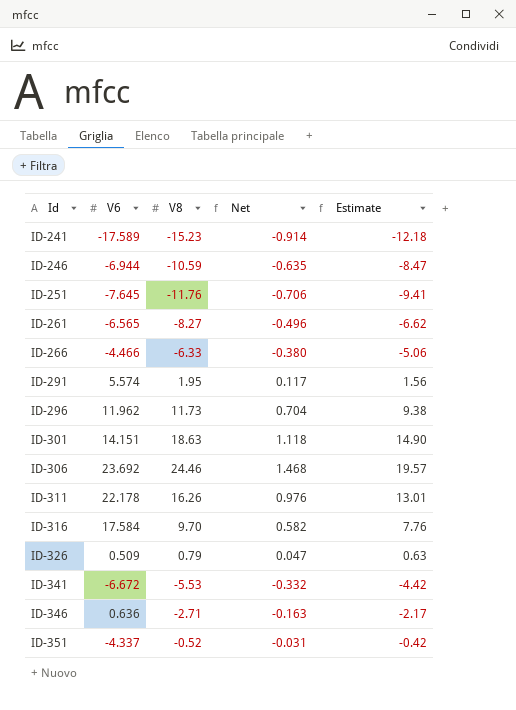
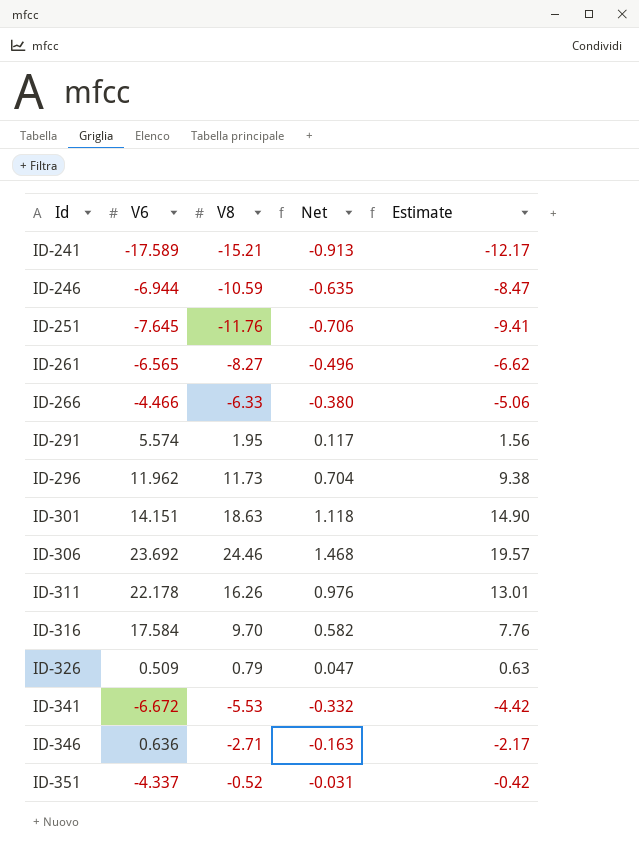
ID-241 | V8: -15.23 -> -15.21
ID-241 | Net: -0.914 -> -0.913
ID-241 | Estimate: -12.18 -> -12.17

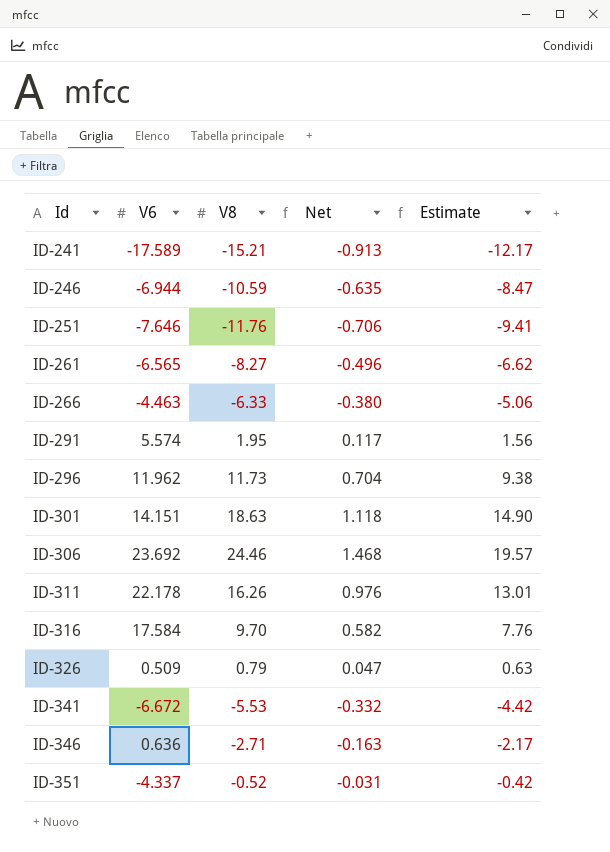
ID-251 | V6: -7.645 -> -7.646
ID-266 | V6: -4.466 -> -4.463

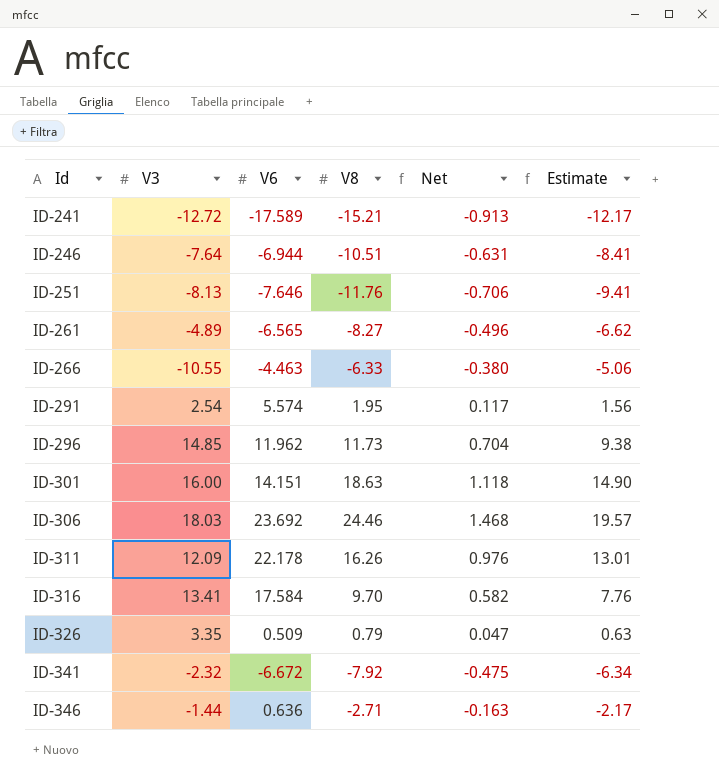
column V3 | position: none -> 2
row ID-351: -4.337 | -0.52 | -0.031 | -0.42 -> none
ID-246 | V8: -10.59 -> -10.51
ID-246 | Net: -0.635 -> -0.631
ID-246 | Estimate: -8.47 -> -8.41
ID-341 | V8: -5.53 -> -7.92
ID-341 | Net: -0.332 -> -0.475
ID-341 | Estimate: -4.42 -> -6.34

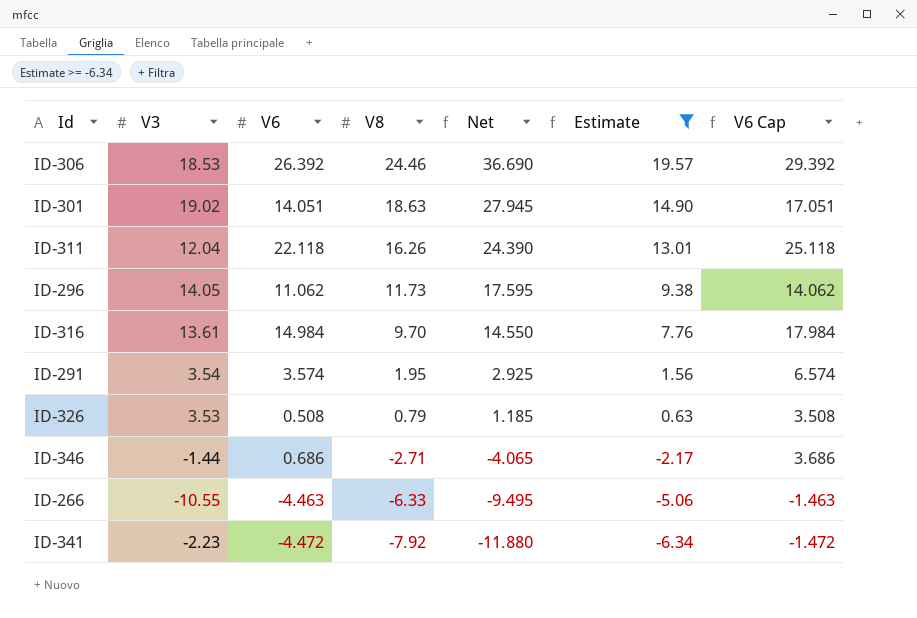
filter: none -> Estimate >= -6.34
row order: Id ascending -> V8 descending
column Net | formula: [V8] * 0.06 -> [V8] * 1.5
column V6 Cap | formula: none -> [V6] + 3
ID-306 | V3: 18.03 -> 18.53
ID-306 | V6: 23.692 -> 26.392
ID-301 | V3: 16.00 -> 19.02
ID-301 | V6: 14.151 -> 14.051
ID-311 | V3: 12.09 -> 12.04
ID-311 | V6: 22.178 -> 22.118
ID-296 | V3: 14.85 -> 14.05
ID-296 | V6: 11.962 -> 11.062
ID-316 | V3: 13.41 -> 13.61
ID-316 | V6: 17.584 -> 14.984
ID-291 | V3: 2.54 -> 3.54
ID-291 | V6: 5.574 -> 3.574
ID-326 | V3: 3.35 -> 3.53
ID-326 | V6: 0.509 -> 0.508
ID-346 | V6: 0.636 -> 0.686
ID-341 | V3: -2.32 -> -2.23
ID-341 | V6: -6.672 -> -4.472

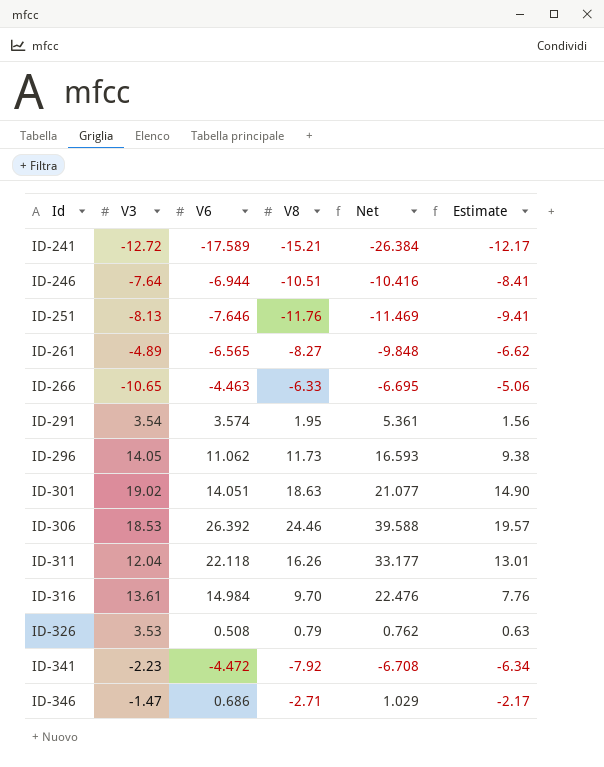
filter: Estimate >= -6.34 -> none
row order: V8 descending -> Id ascending
column V6 Cap | formula: [V6] + 3 -> none
column Net | formula: [V8] * 1.5 -> [V6] * 1.5
ID-266 | V3: -10.55 -> -10.65
ID-346 | V3: -1.44 -> -1.47

